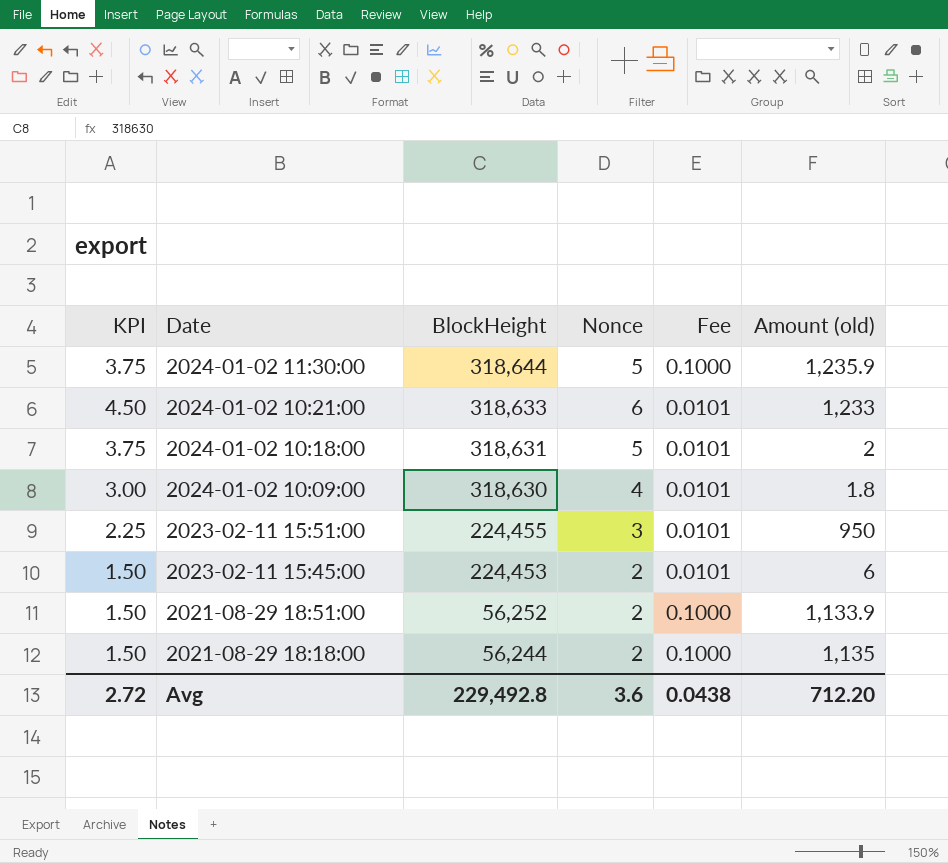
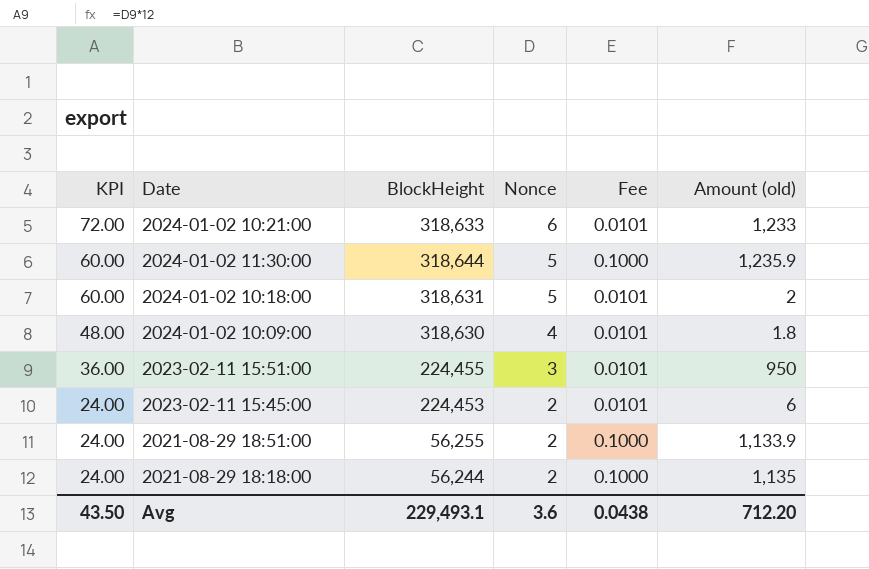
row order: Date descending -> KPI descending
column KPI | formula: [Nonce] * 0.75 -> [Nonce] * 12
2021-08-29 18:51:00 | BlockHeight: 56,252 -> 56,255
Avg | KPI: 2.72 -> 43.50
Avg | BlockHeight: 229,492.8 -> 229,493.1

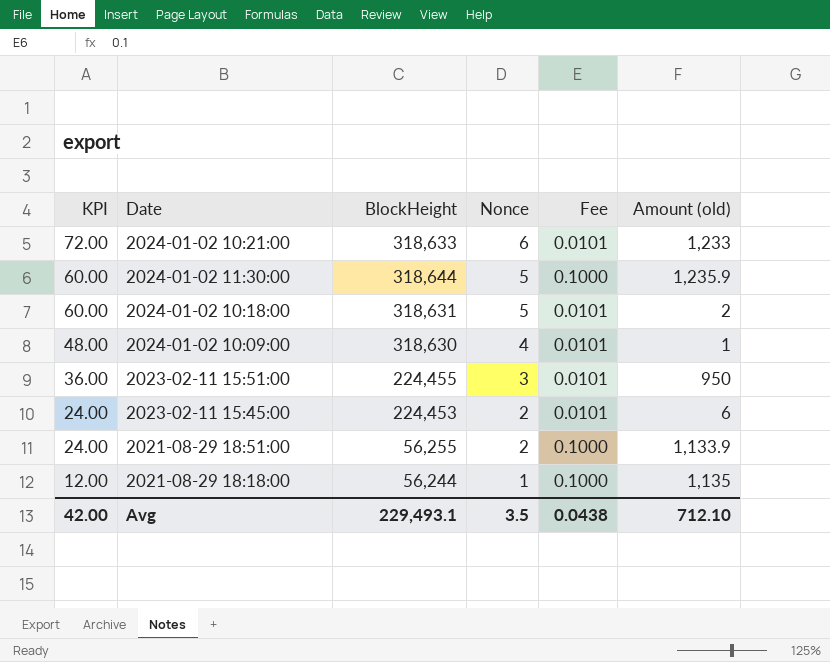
2024-01-02 10:09:00 | Amount (old): 1.8 -> 1
2021-08-29 18:18:00 | KPI: 24.00 -> 12.00
2021-08-29 18:18:00 | Nonce: 2 -> 1
Avg | KPI: 43.50 -> 42.00
Avg | Nonce: 3.6 -> 3.5
Avg | Amount (old): 712.20 -> 712.10

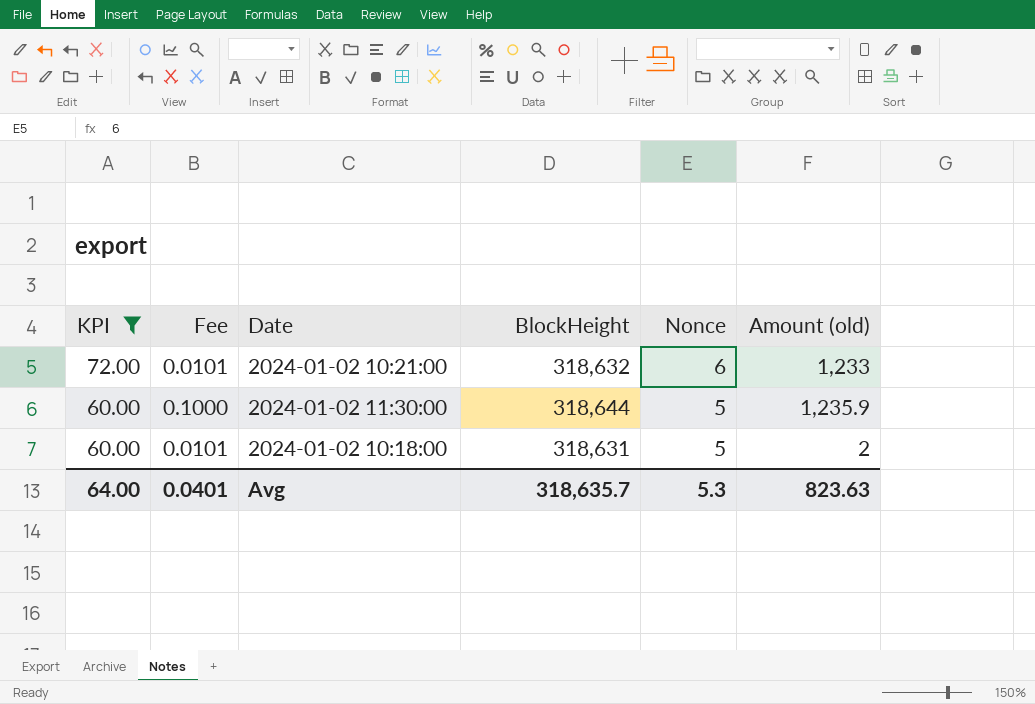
filter: none -> KPI >= 60.00
column Fee | position: 5 -> 2
2024-01-02 10:21:00 | BlockHeight: 318,633 -> 318,632
Avg | KPI: 42.00 -> 64.00
Avg | Fee: 0.0438 -> 0.0401
Avg | BlockHeight: 229,493.1 -> 318,635.7
Avg | Nonce: 3.5 -> 5.3
Avg | Amount (old): 712.10 -> 823.63

